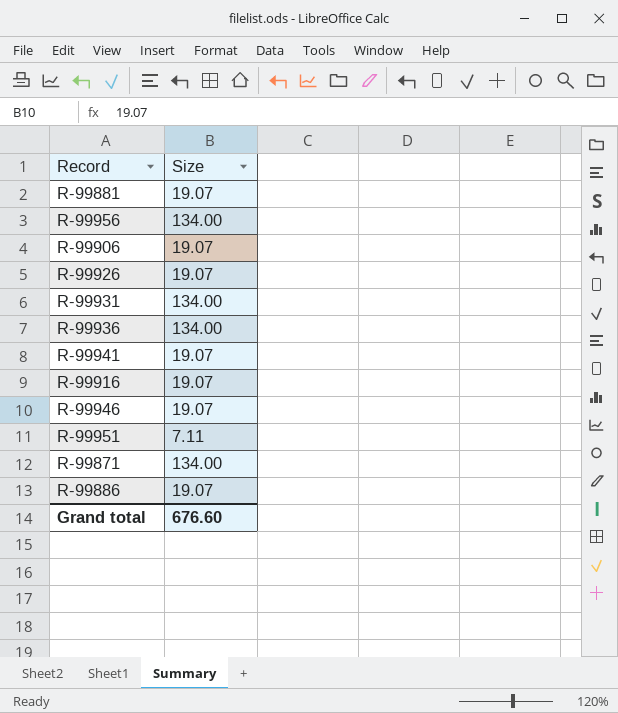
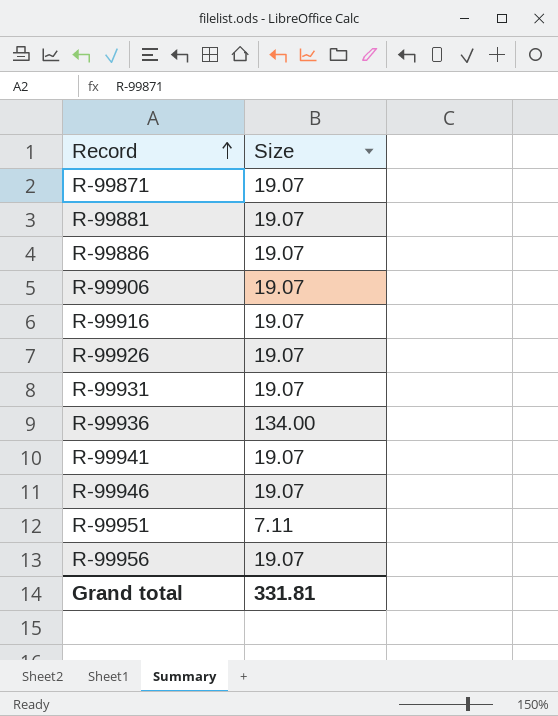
row order: none -> Record ascending
R-99871 | Size: 134.00 -> 19.07
R-99931 | Size: 134.00 -> 19.07
R-99956 | Size: 134.00 -> 19.07
Grand total | Size: 676.60 -> 331.81

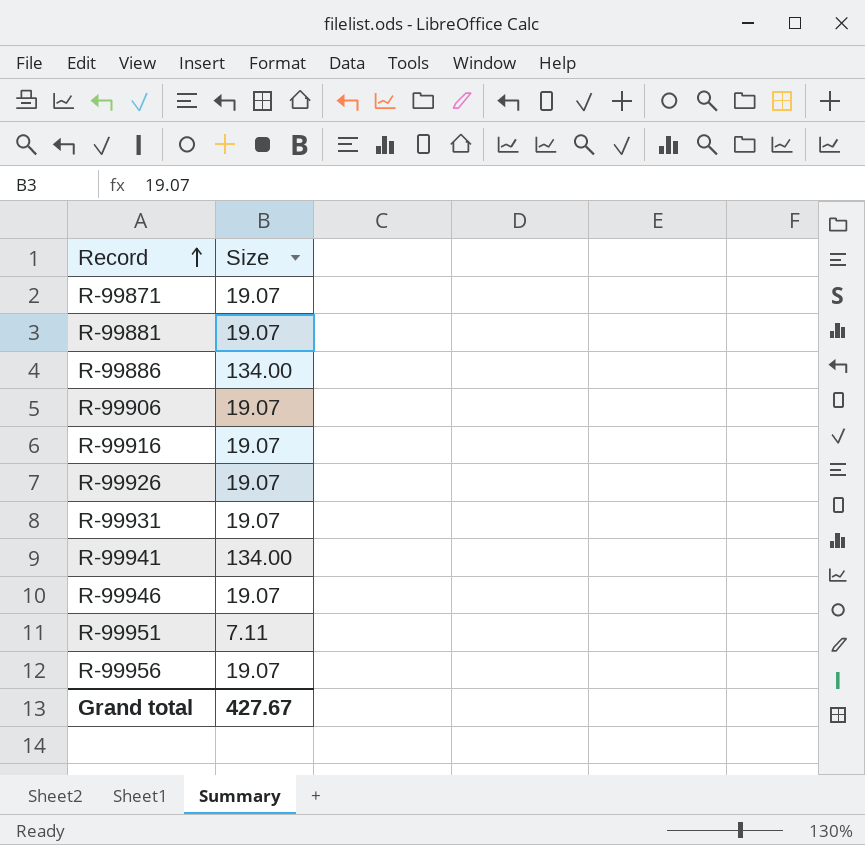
row R-99936: 134.00 -> none
R-99886 | Size: 19.07 -> 134.00
R-99941 | Size: 19.07 -> 134.00
Grand total | Size: 331.81 -> 427.67

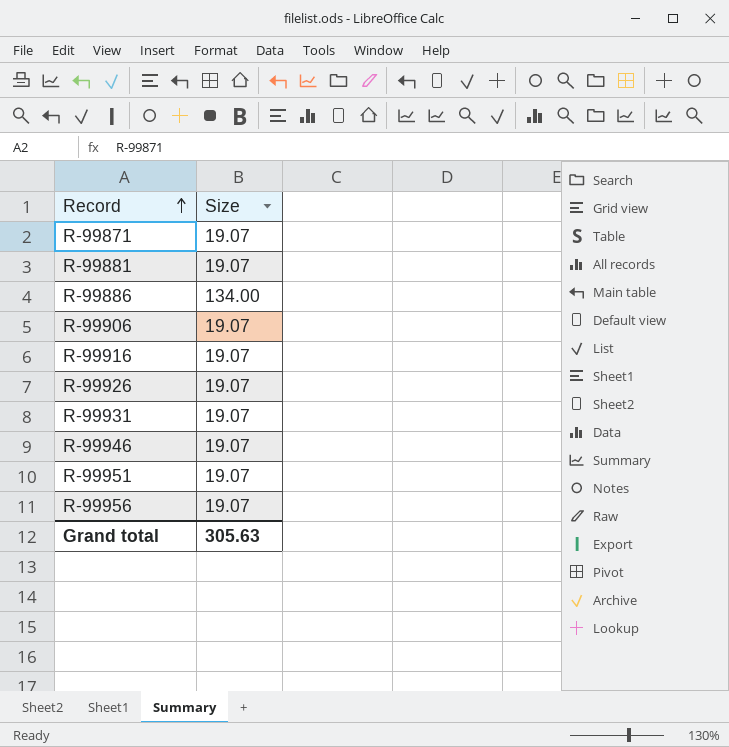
row R-99941: 134.00 -> none
R-99951 | Size: 7.11 -> 19.07
Grand total | Size: 427.67 -> 305.63

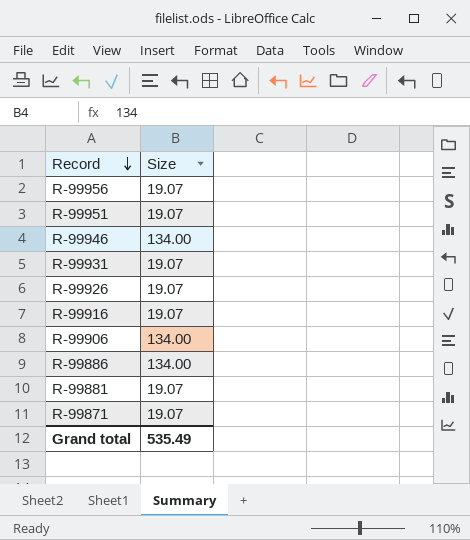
row order: Record ascending -> Record descending
R-99946 | Size: 19.07 -> 134.00
R-99906 | Size: 19.07 -> 134.00
Grand total | Size: 305.63 -> 535.49

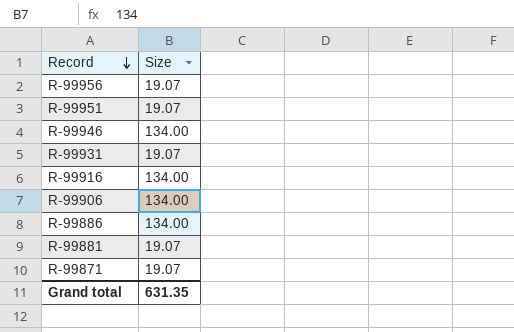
row R-99926: 19.07 -> none
R-99916 | Size: 19.07 -> 134.00
Grand total | Size: 535.49 -> 631.35

